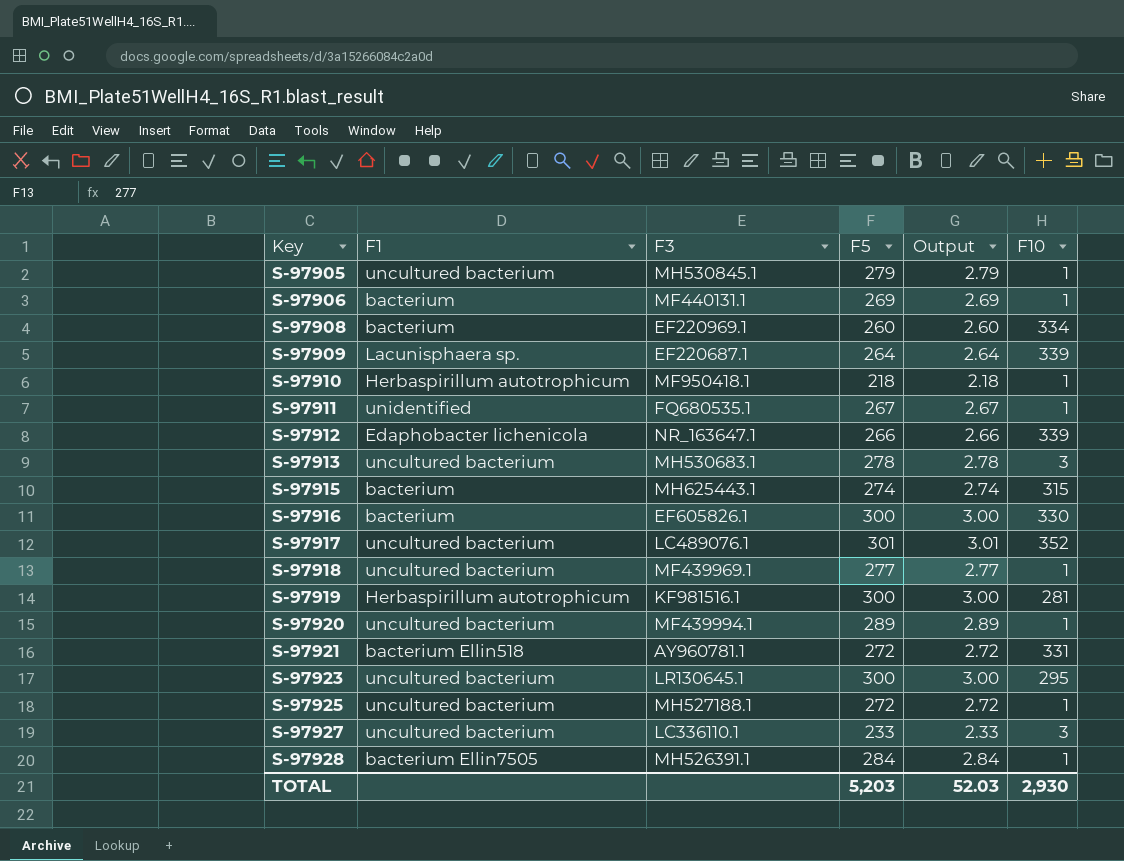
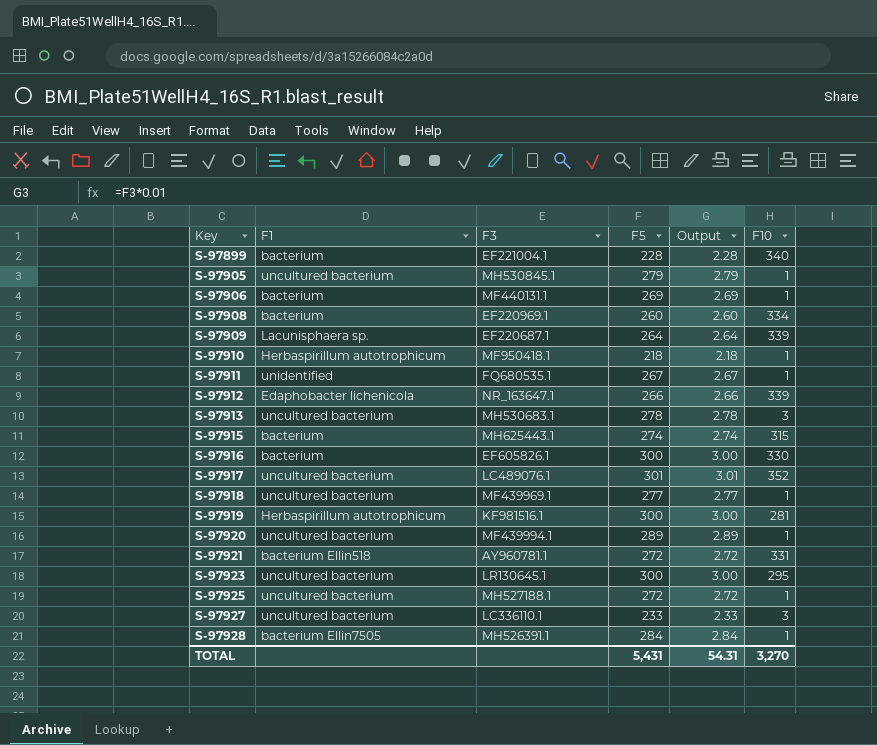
row S-97899: none -> bacterium | EF221004.1 | 228 | 2.28 | 340
TOTAL | F5: 5,203 -> 5,431
TOTAL | Output: 52.03 -> 54.31
TOTAL | F10: 2,930 -> 3,270

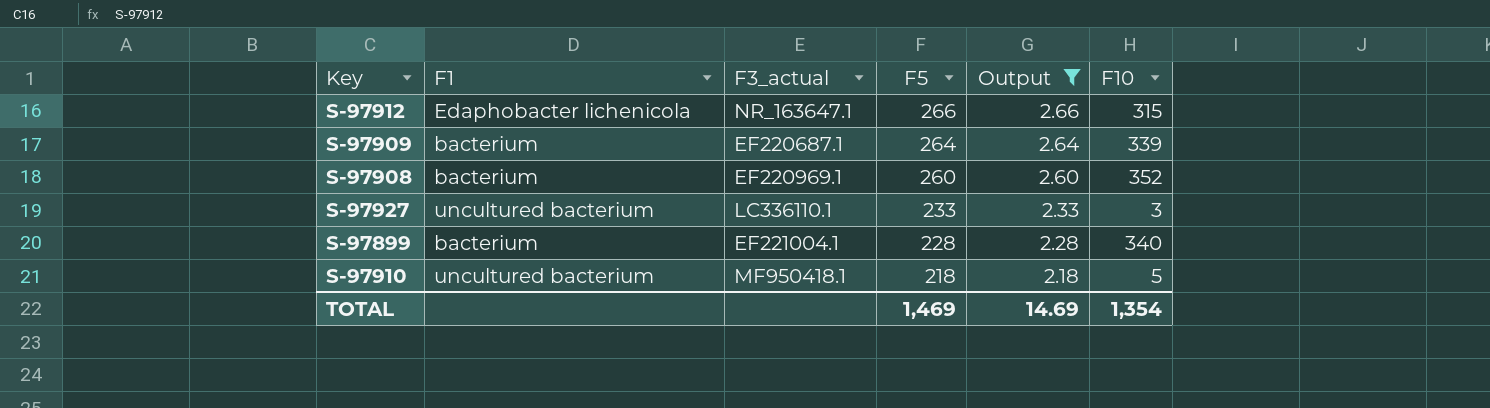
filter: none -> Output <= 2.66
row order: Key ascending -> F5 descending
column name: F3 -> F3_actual
S-97912 | F10: 339 -> 315
S-97909 | F1: Lacunisphaera sp. -> bacterium
S-97908 | F10: 334 -> 352
S-97910 | F1: Herbaspirillum autotrophicum -> uncultured bacterium
S-97910 | F10: 1 -> 5
TOTAL | F5: 5,431 -> 1,469
TOTAL | Output: 54.31 -> 14.69
TOTAL | F10: 3,270 -> 1,354

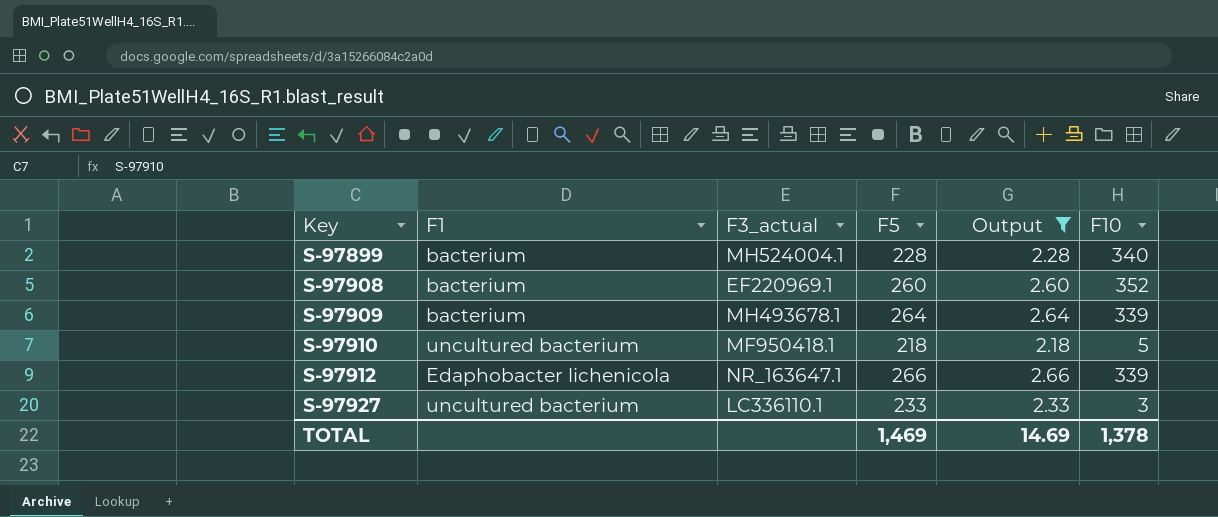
row order: F5 descending -> Key ascending
S-97899 | F3_actual: EF221004.1 -> MH524004.1
S-97909 | F3_actual: EF220687.1 -> MH493678.1
S-97912 | F10: 315 -> 339
TOTAL | F10: 1,354 -> 1,378

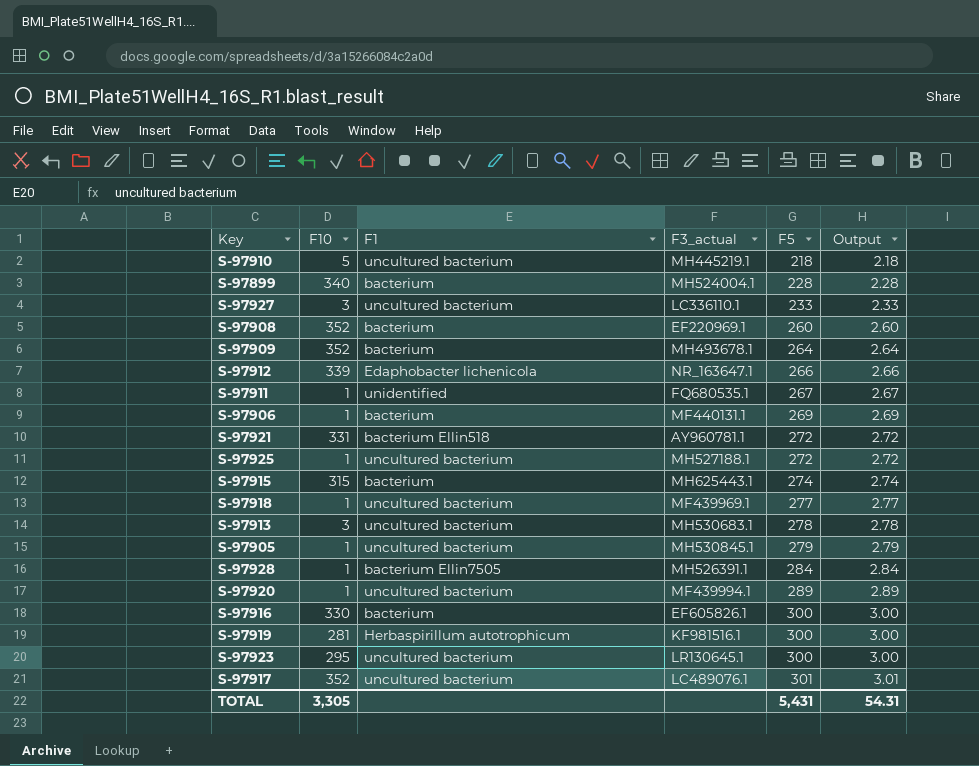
filter: Output <= 2.66 -> none
row order: Key ascending -> F5 ascending
column F10 | position: 6 -> 2
S-97910 | F3_actual: MF950418.1 -> MH445219.1
S-97909 | F10: 339 -> 352
TOTAL | F10: 1,378 -> 3,305
TOTAL | F5: 1,469 -> 5,431
TOTAL | Output: 14.69 -> 54.31

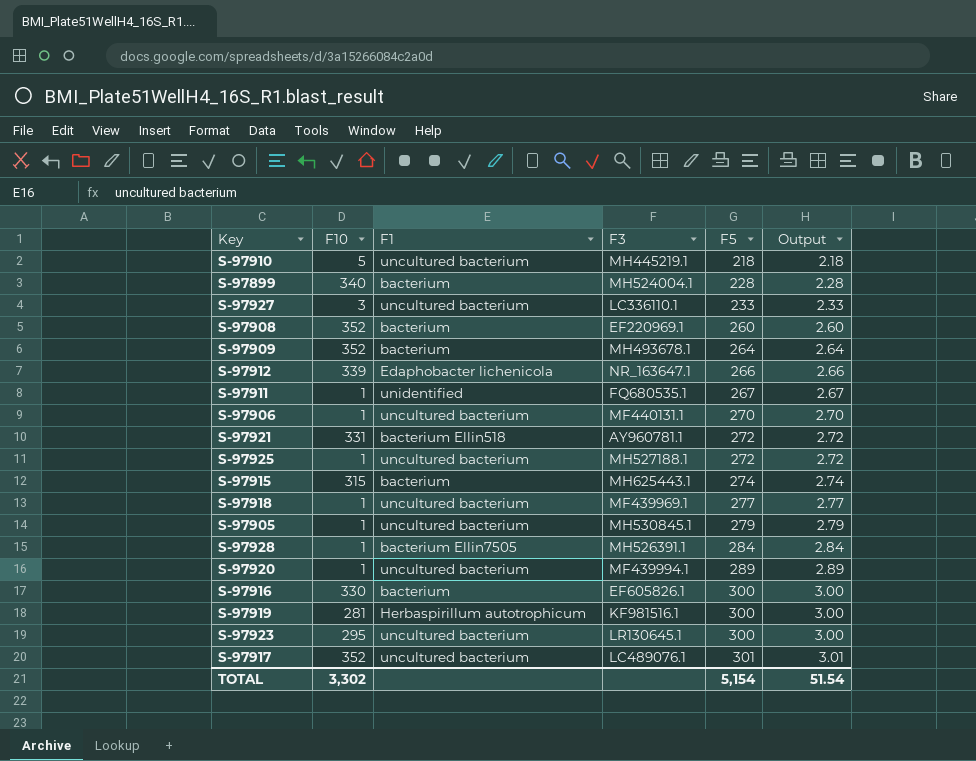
column name: F3_actual -> F3
row S-97913: 3 | uncultured bacterium | MH530683.1 | 278 | 2.78 -> none
S-97906 | F1: bacterium -> uncultured bacterium
S-97906 | F5: 269 -> 270
S-97906 | Output: 2.69 -> 2.70
TOTAL | F10: 3,305 -> 3,302
TOTAL | F5: 5,431 -> 5,154
TOTAL | Output: 54.31 -> 51.54

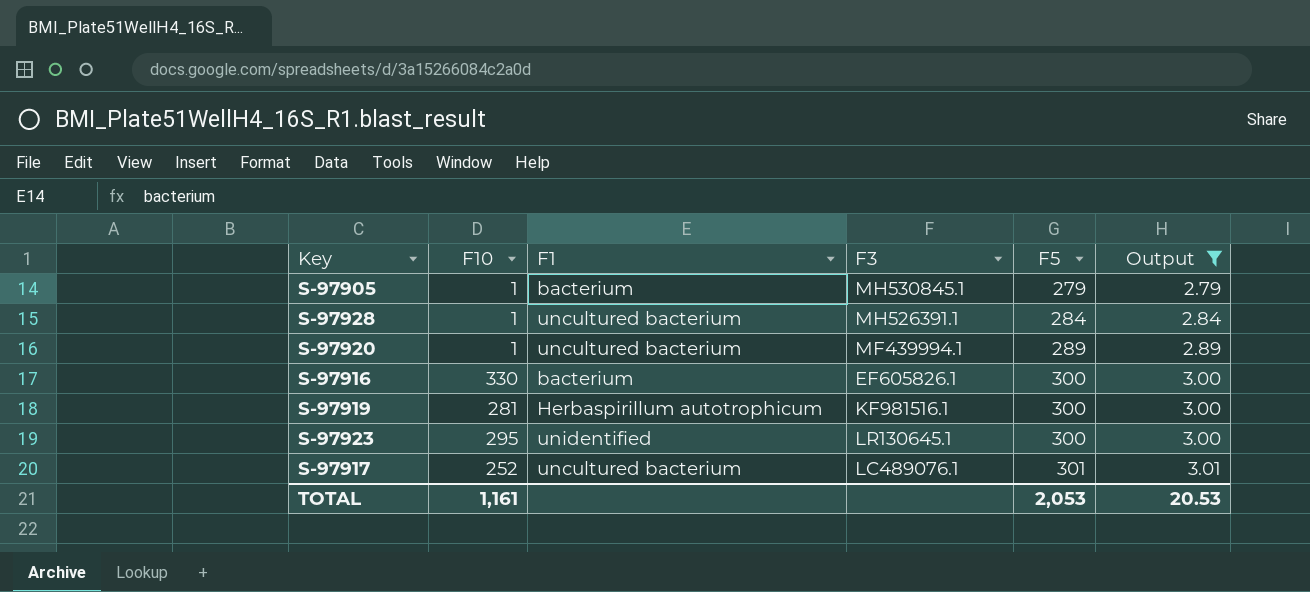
filter: none -> Output >= 2.79
S-97905 | F1: uncultured bacterium -> bacterium
S-97928 | F1: bacterium Ellin7505 -> uncultured bacterium
S-97923 | F1: uncultured bacterium -> unidentified
S-97917 | F10: 352 -> 252
TOTAL | F10: 3,302 -> 1,161
TOTAL | F5: 5,154 -> 2,053
TOTAL | Output: 51.54 -> 20.53

